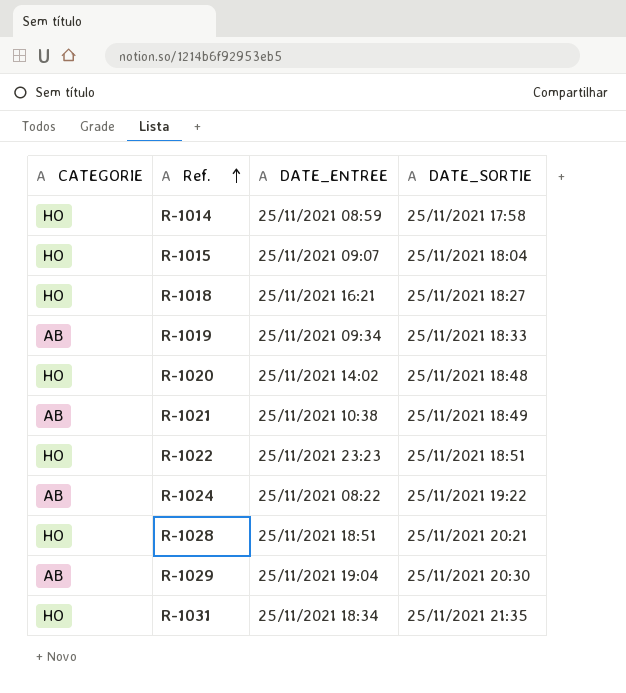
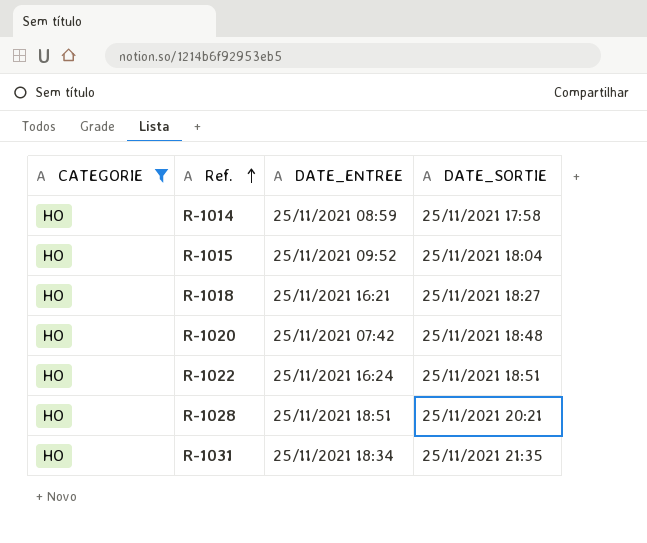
filter: none -> CATEGORIE = HO
R-1015 | DATE_ENTREE: 25/11/2021 09:07 -> 25/11/2021 09:52
R-1020 | DATE_ENTREE: 25/11/2021 14:02 -> 25/11/2021 07:42
R-1022 | DATE_ENTREE: 25/11/2021 23:23 -> 25/11/2021 16:24

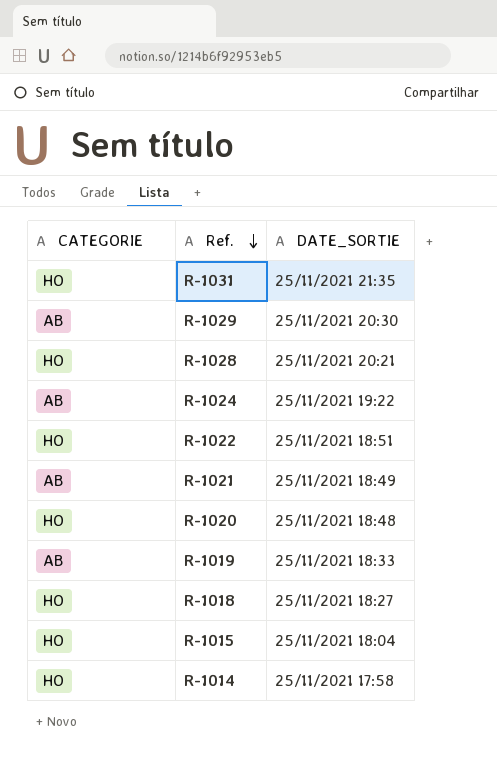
filter: CATEGORIE = HO -> none
row order: Ref. ascending -> Ref. descending
column DATE_ENTREE | position: 3 -> none

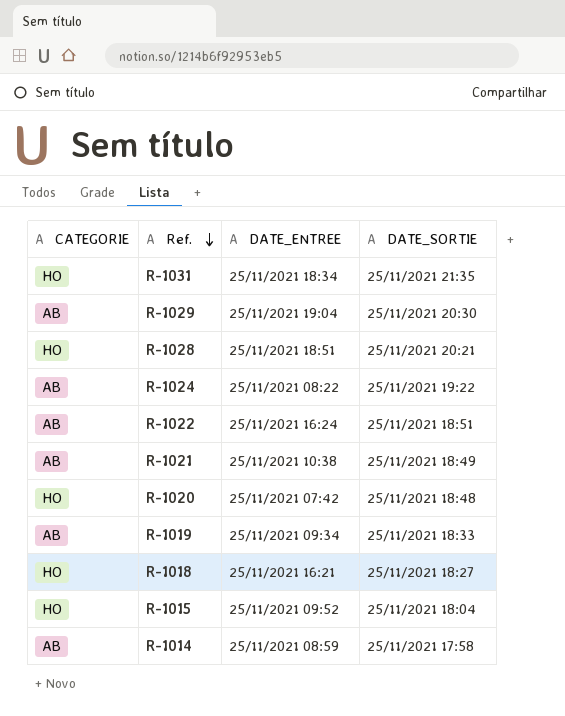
column DATE_ENTREE | position: none -> 3
R-1022 | CATEGORIE: HO -> AB
R-1014 | CATEGORIE: HO -> AB

